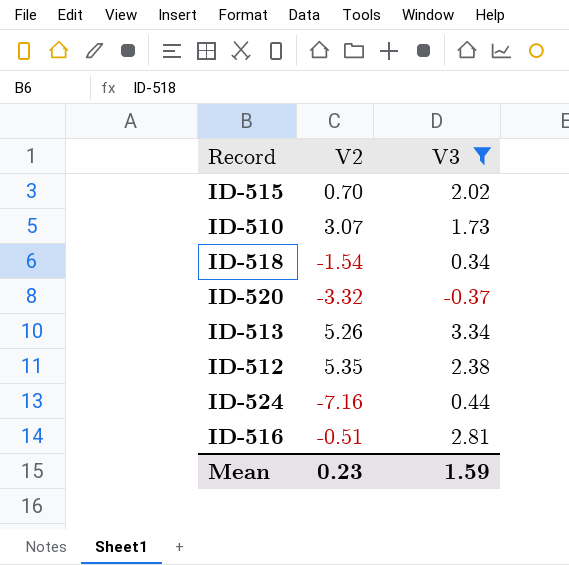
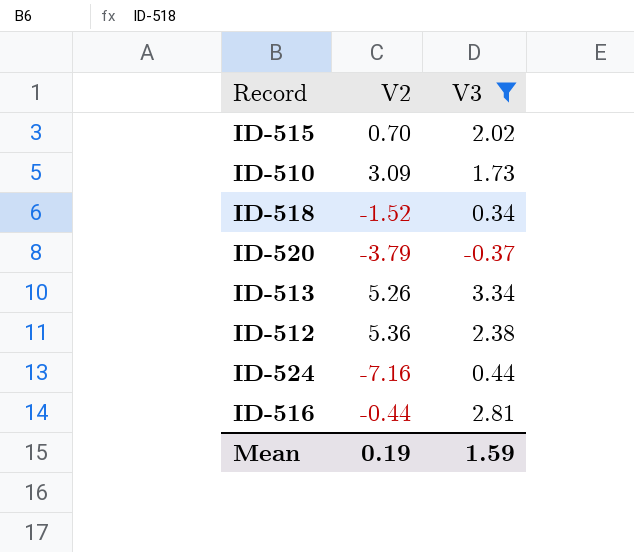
ID-510 | V2: 3.07 -> 3.09
ID-518 | V2: -1.54 -> -1.52
ID-520 | V2: -3.32 -> -3.79
ID-512 | V2: 5.35 -> 5.36
ID-516 | V2: -0.51 -> -0.44
Mean | V2: 0.23 -> 0.19

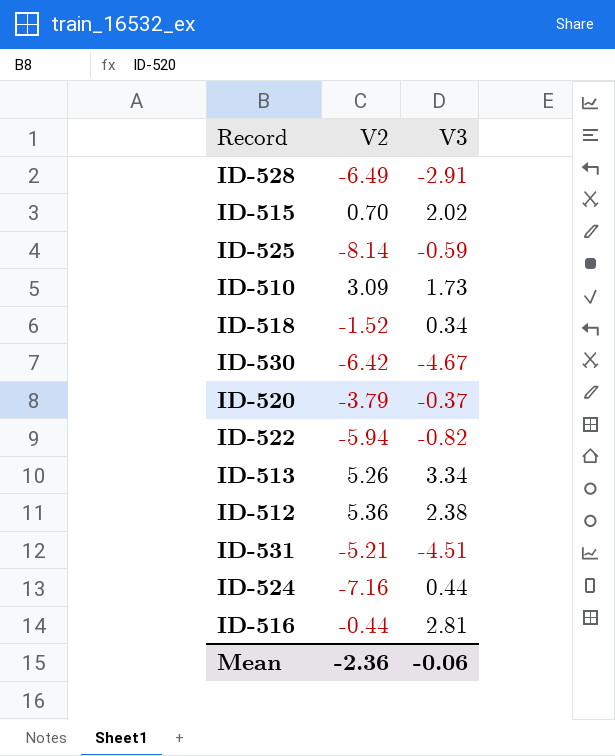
filter: V3 >= -0.37 -> none
Mean | V2: 0.19 -> -2.36
Mean | V3: 1.59 -> -0.06

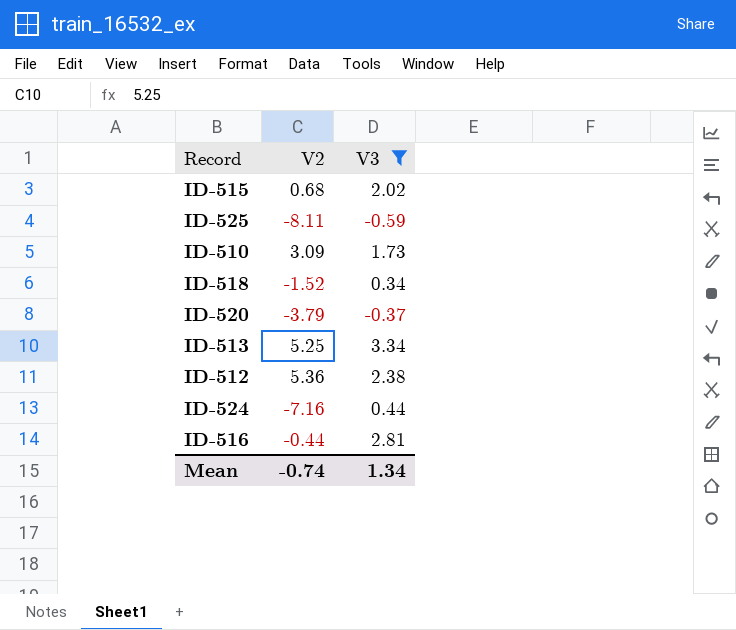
filter: none -> V3 >= -0.59
ID-515 | V2: 0.70 -> 0.68
ID-525 | V2: -8.14 -> -8.11
ID-513 | V2: 5.26 -> 5.25
Mean | V2: -2.36 -> -0.74
Mean | V3: -0.06 -> 1.34

